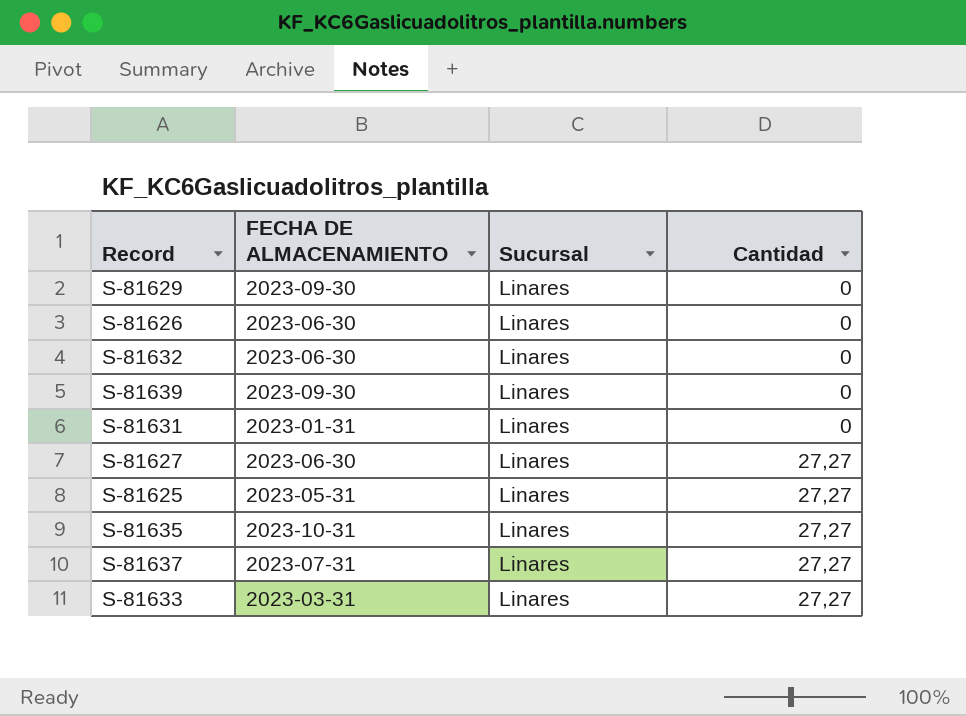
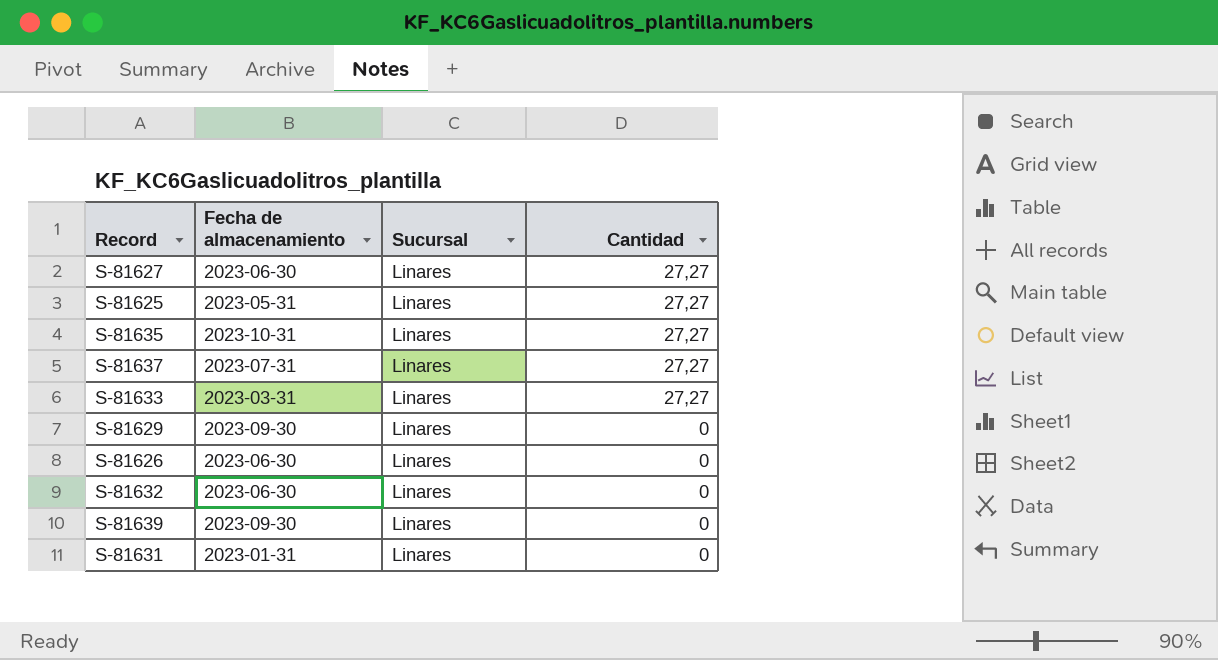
row order: Cantidad ascending -> Cantidad descending
column name: FECHA DE ALMACENAMIENTO -> Fecha de almacenamiento

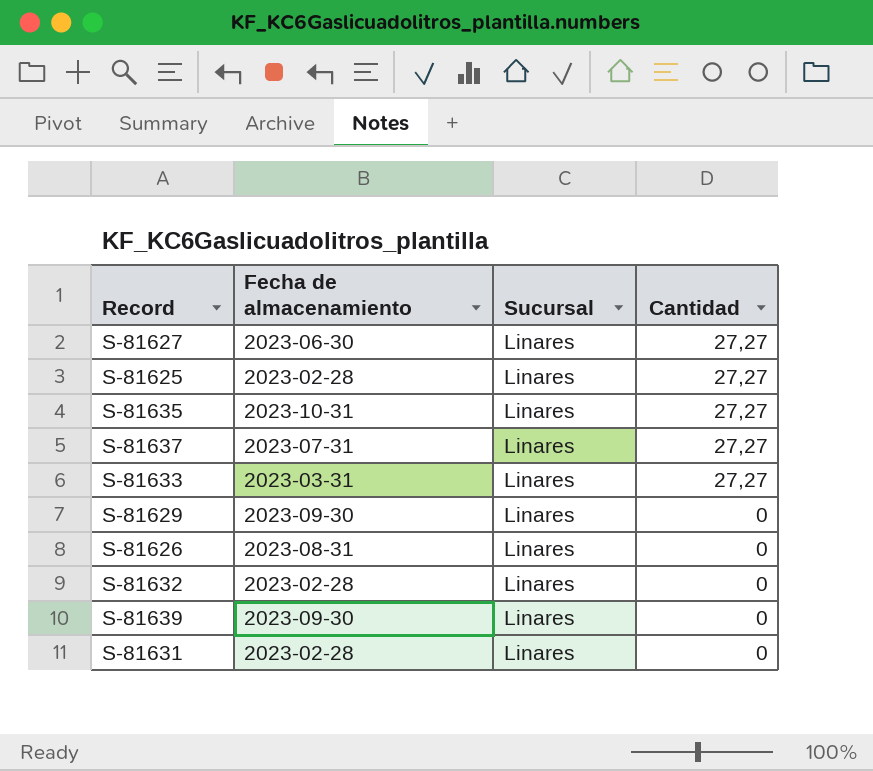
S-81625 | Fecha de almacenamiento: 2023-05-31 -> 2023-02-28
S-81626 | Fecha de almacenamiento: 2023-06-30 -> 2023-08-31
S-81632 | Fecha de almacenamiento: 2023-06-30 -> 2023-02-28
S-81631 | Fecha de almacenamiento: 2023-01-31 -> 2023-02-28

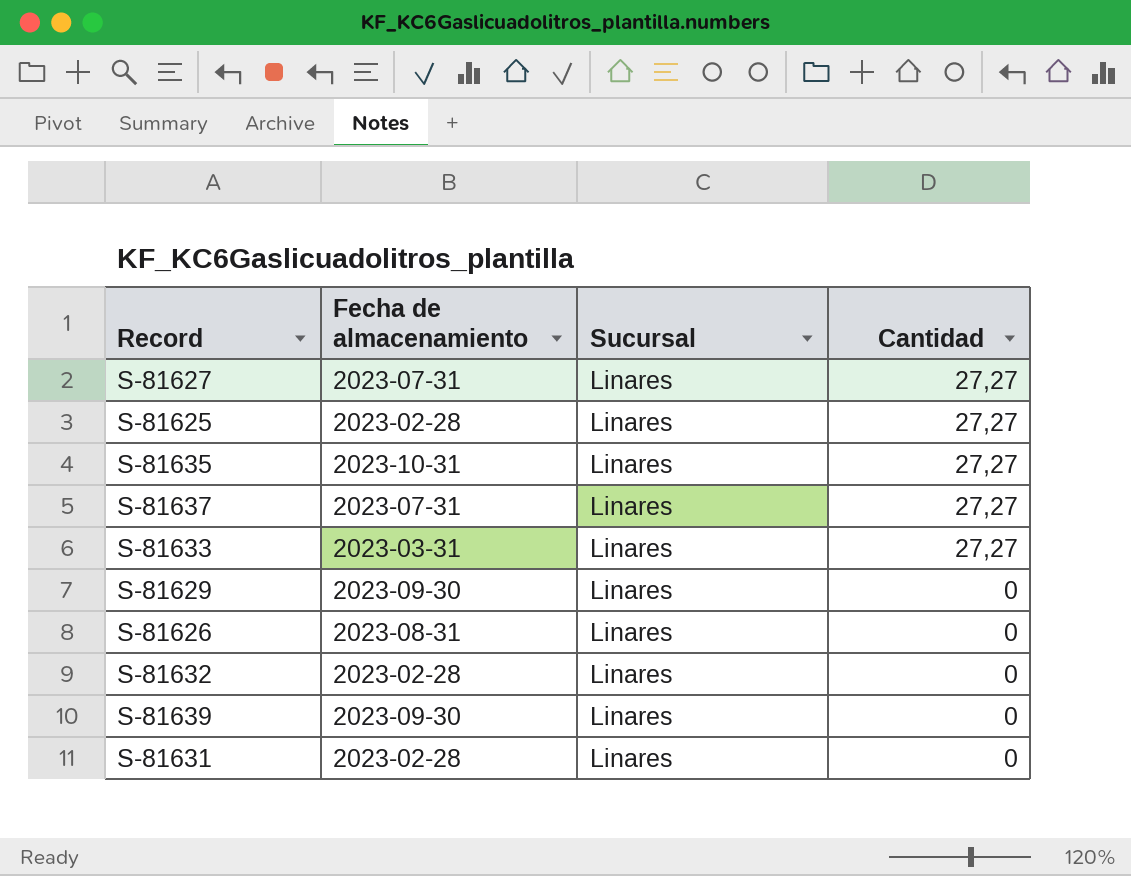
S-81627 | Fecha de almacenamiento: 2023-06-30 -> 2023-07-31

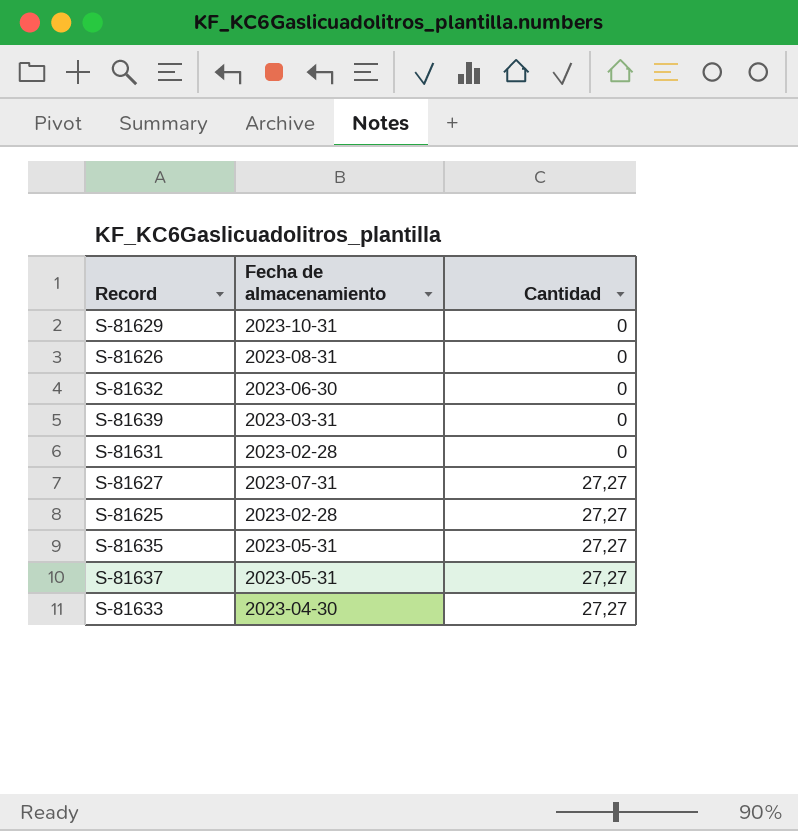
row order: Cantidad descending -> Cantidad ascending
column Sucursal | position: 3 -> none
S-81629 | Fecha de almacenamiento: 2023-09-30 -> 2023-10-31
S-81632 | Fecha de almacenamiento: 2023-02-28 -> 2023-06-30
S-81639 | Fecha de almacenamiento: 2023-09-30 -> 2023-03-31
S-81635 | Fecha de almacenamiento: 2023-10-31 -> 2023-05-31
S-81637 | Fecha de almacenamiento: 2023-07-31 -> 2023-05-31
S-81633 | Fecha de almacenamiento: 2023-03-31 -> 2023-04-30

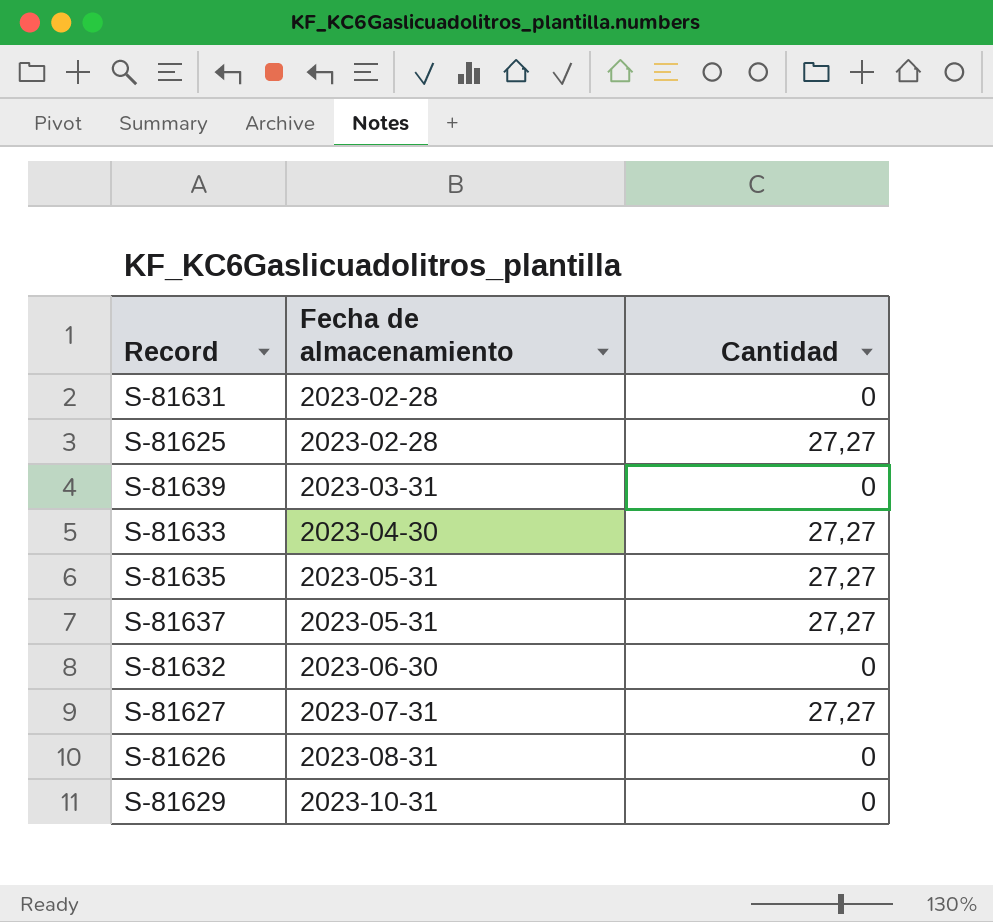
row order: Cantidad ascending -> Fecha de almacenamiento ascending

